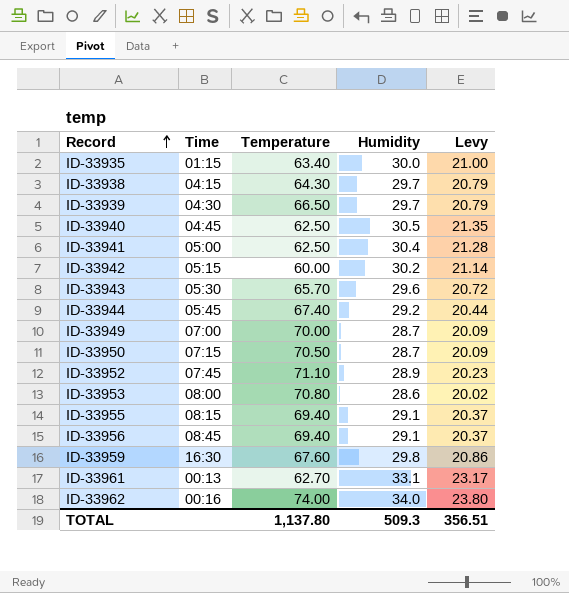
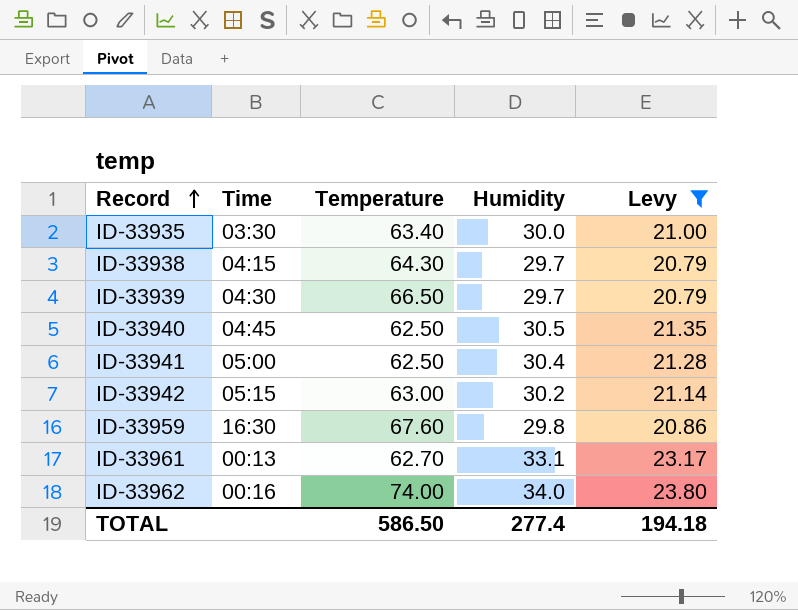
filter: none -> Levy >= 20.79
ID-33935 | Time: 01:15 -> 03:30
ID-33942 | Temperature: 60.00 -> 63.00
TOTAL | Temperature: 1,137.80 -> 586.50
TOTAL | Humidity: 509.3 -> 277.4
TOTAL | Levy: 356.51 -> 194.18

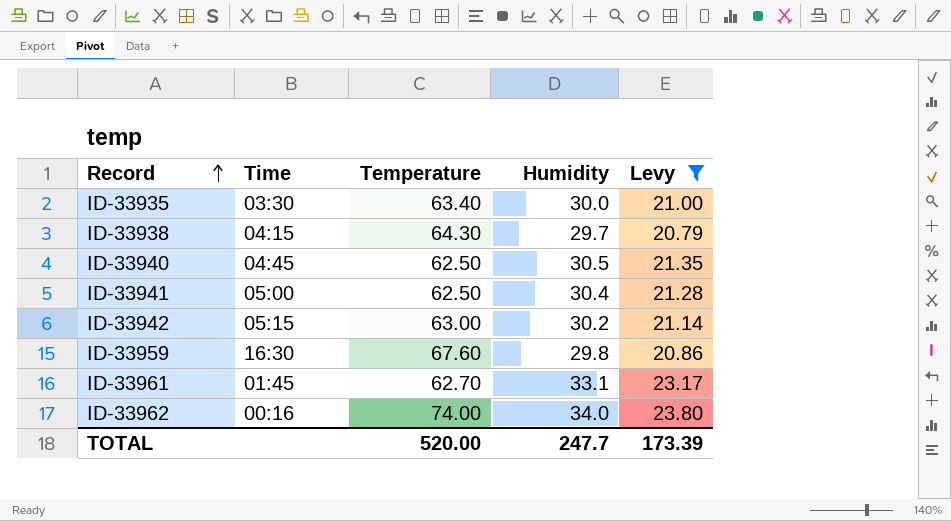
row ID-33939: 04:30 | 66.50 | 29.7 | 20.79 -> none
ID-33961 | Time: 00:13 -> 01:45
TOTAL | Temperature: 586.50 -> 520.00
TOTAL | Humidity: 277.4 -> 247.7
TOTAL | Levy: 194.18 -> 173.39

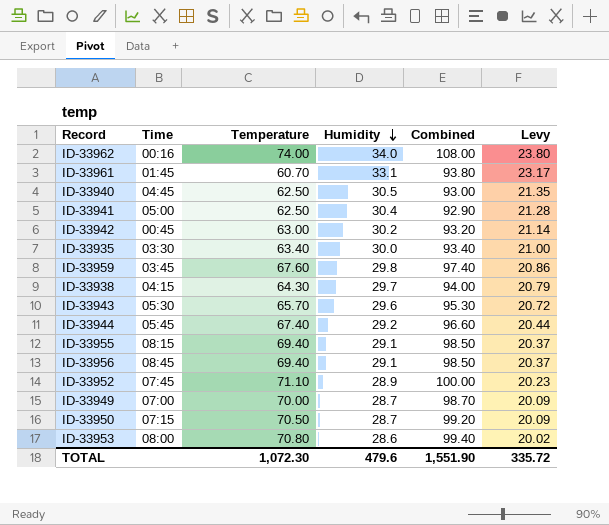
filter: Levy >= 20.79 -> none
row order: Record ascending -> Humidity descending
column Combined | formula: none -> [Temperature] + [Humidity]
ID-33961 | Temperature: 62.70 -> 60.70
ID-33942 | Time: 05:15 -> 00:45
ID-33959 | Time: 16:30 -> 03:45
TOTAL | Temperature: 520.00 -> 1,072.30
TOTAL | Humidity: 247.7 -> 479.6
TOTAL | Levy: 173.39 -> 335.72

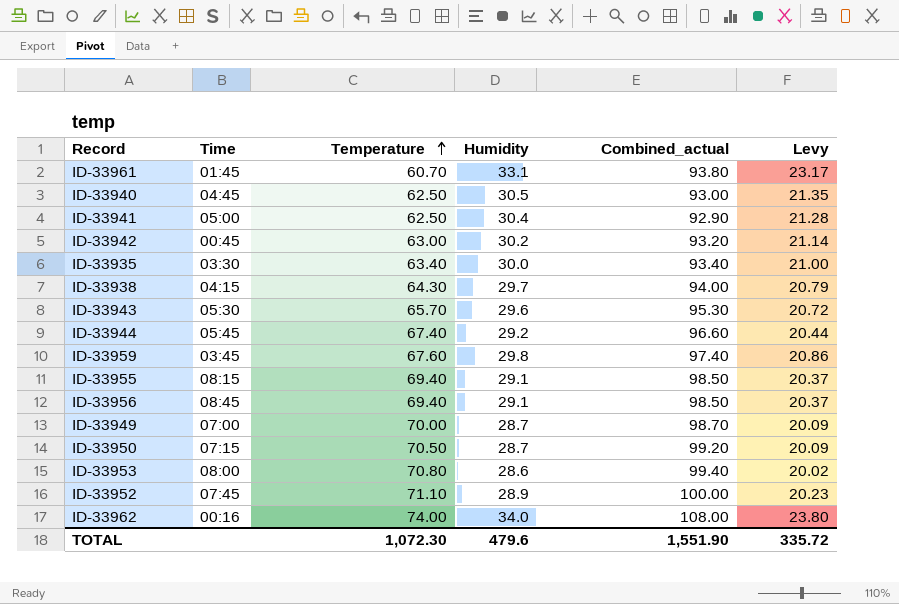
row order: Humidity descending -> Temperature ascending
column name: Combined -> Combined_actual

